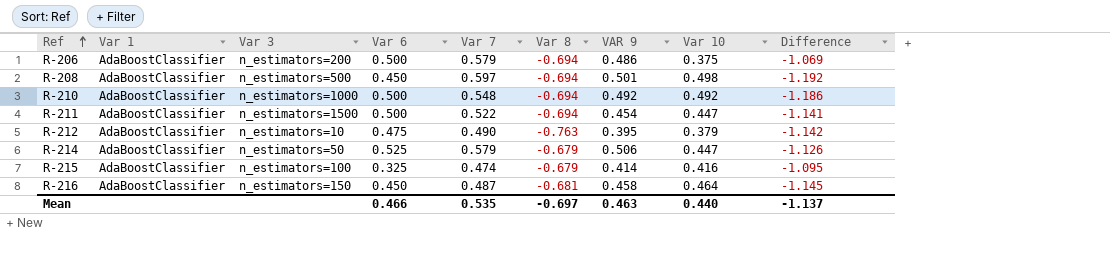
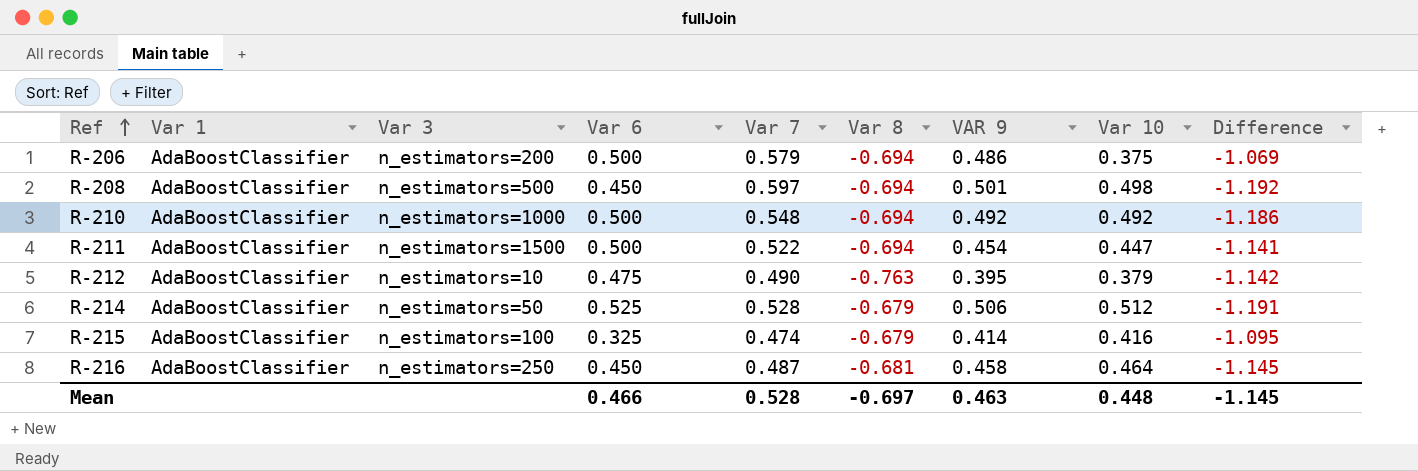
R-214 | Var 7: 0.579 -> 0.528
R-214 | Var 10: 0.447 -> 0.512
R-214 | Difference: -1.126 -> -1.191
R-216 | Var 3: n_estimators=150 -> n_estimators=250
Mean | Var 7: 0.535 -> 0.528
Mean | Var 10: 0.440 -> 0.448
Mean | Difference: -1.137 -> -1.145

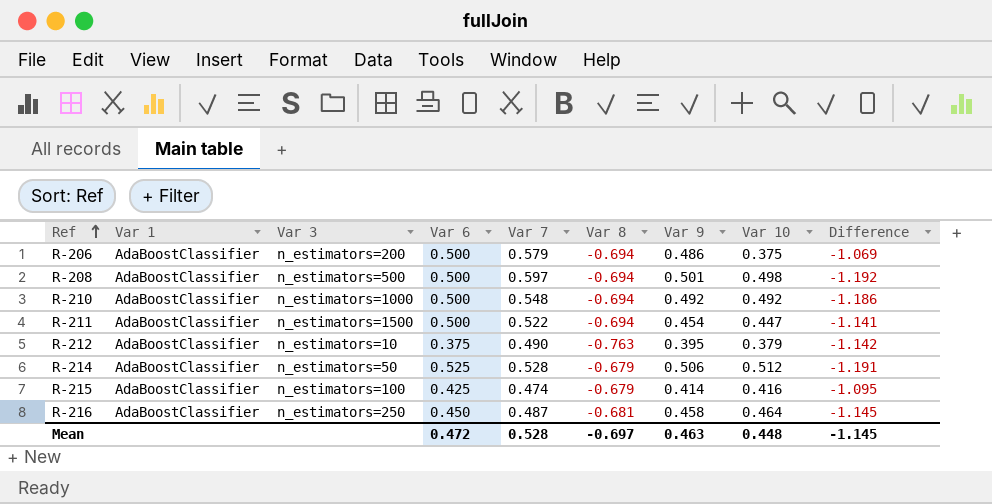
column name: VAR 9 -> Var 9
R-208 | Var 6: 0.450 -> 0.500
R-212 | Var 6: 0.475 -> 0.375
R-215 | Var 6: 0.325 -> 0.425
Mean | Var 6: 0.466 -> 0.472

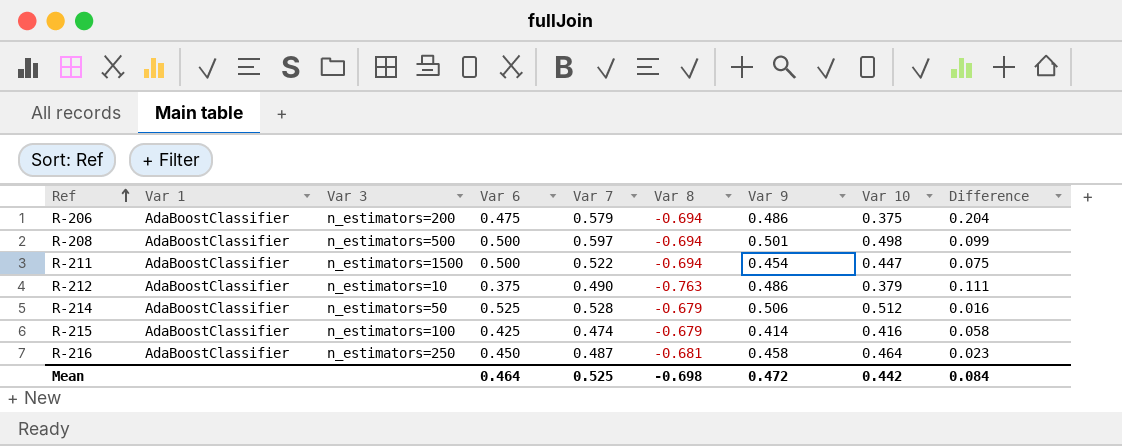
column Difference | formula: [Var 8] - [Var 10] -> [Var 7] - [Var 10]
row R-210: AdaBoostClassifier | n_estimators=1000 | 0.500 | 0.548 | -0.694 | 0.492 | 0.492 | -1.186 -> none
R-206 | Var 6: 0.500 -> 0.475
R-212 | Var 9: 0.395 -> 0.486
Mean | Var 6: 0.472 -> 0.464
Mean | Var 7: 0.528 -> 0.525
Mean | Var 8: -0.697 -> -0.698
Mean | Var 9: 0.463 -> 0.472
Mean | Var 10: 0.448 -> 0.442
Mean | Difference: -1.145 -> 0.084

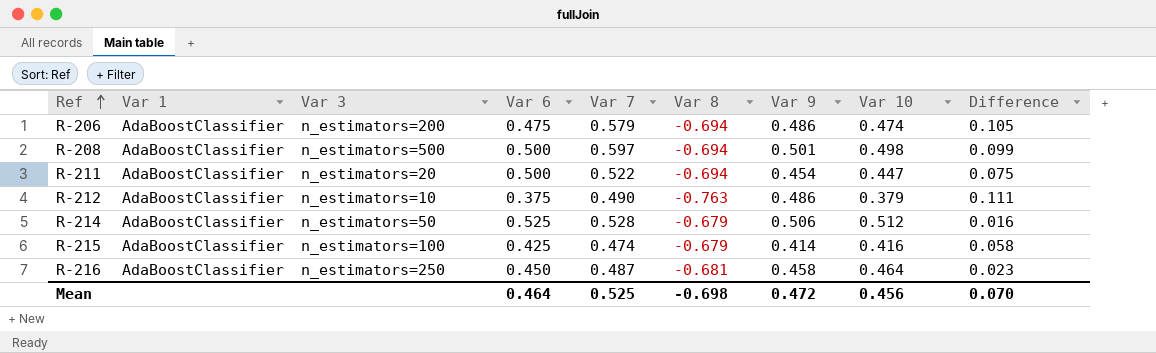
R-206 | Var 10: 0.375 -> 0.474
R-206 | Difference: 0.204 -> 0.105
R-211 | Var 3: n_estimators=1500 -> n_estimators=20
Mean | Var 10: 0.442 -> 0.456
Mean | Difference: 0.084 -> 0.070

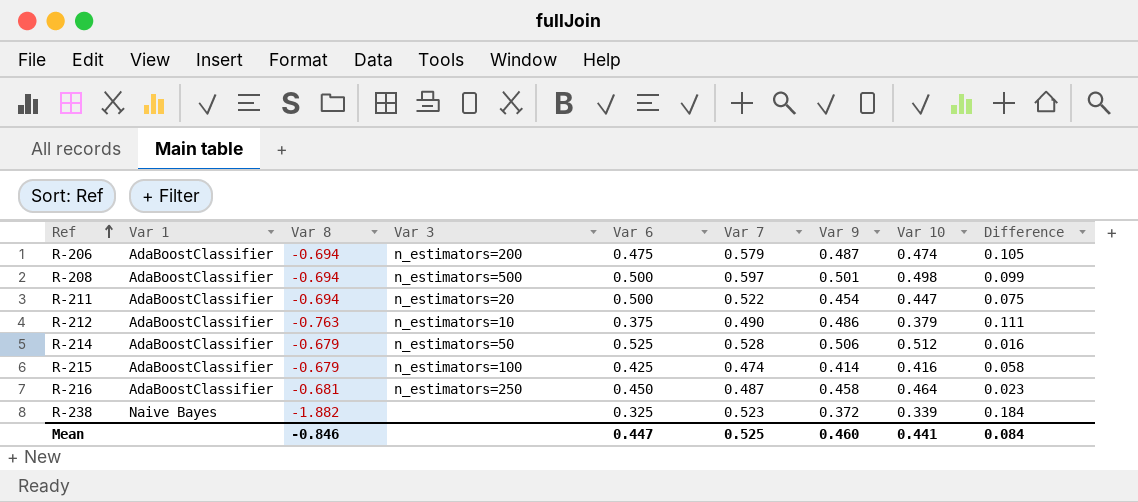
column Var 8 | position: 6 -> 3
R-206 | Var 9: 0.486 -> 0.487
row R-238: none -> Naive Bayes | -1.882 | none | 0.325 | 0.523 | 0.372 | 0.339 | 0.184
Mean | Var 8: -0.698 -> -0.846
Mean | Var 6: 0.464 -> 0.447
Mean | Var 9: 0.472 -> 0.460
Mean | Var 10: 0.456 -> 0.441
Mean | Difference: 0.070 -> 0.084

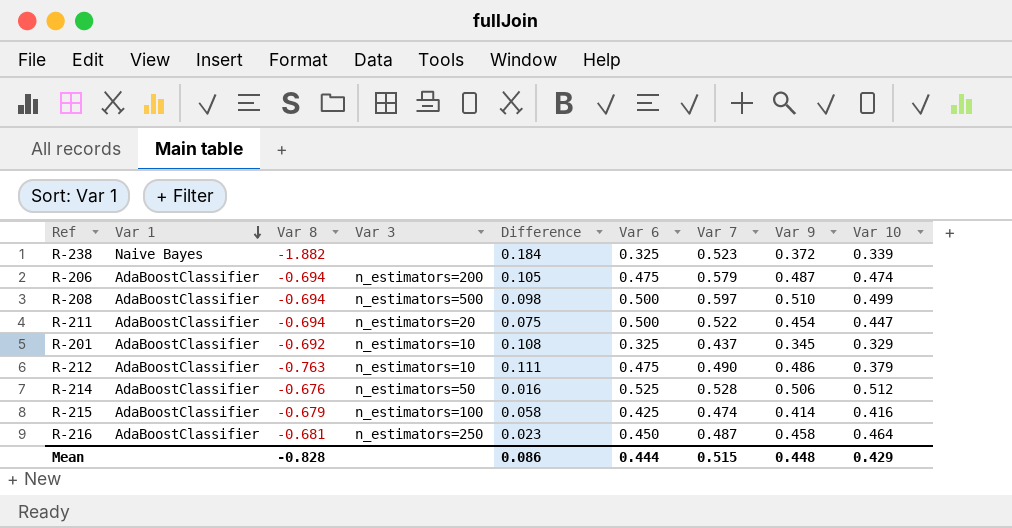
row order: Ref ascending -> Var 1 descending
column Difference | position: 9 -> 5
R-208 | Difference: 0.099 -> 0.098
R-208 | Var 9: 0.501 -> 0.510
R-208 | Var 10: 0.498 -> 0.499
row R-201: none -> AdaBoostClassifier | -0.692 | n_estimators=10 | 0.108 | 0.325 | 0.437 | 0.345 | 0.329
R-212 | Var 6: 0.375 -> 0.475
R-214 | Var 8: -0.679 -> -0.676
Mean | Var 8: -0.846 -> -0.828
Mean | Difference: 0.084 -> 0.086
Mean | Var 6: 0.447 -> 0.444
Mean | Var 7: 0.525 -> 0.515
Mean | Var 9: 0.460 -> 0.448
Mean | Var 10: 0.441 -> 0.429

